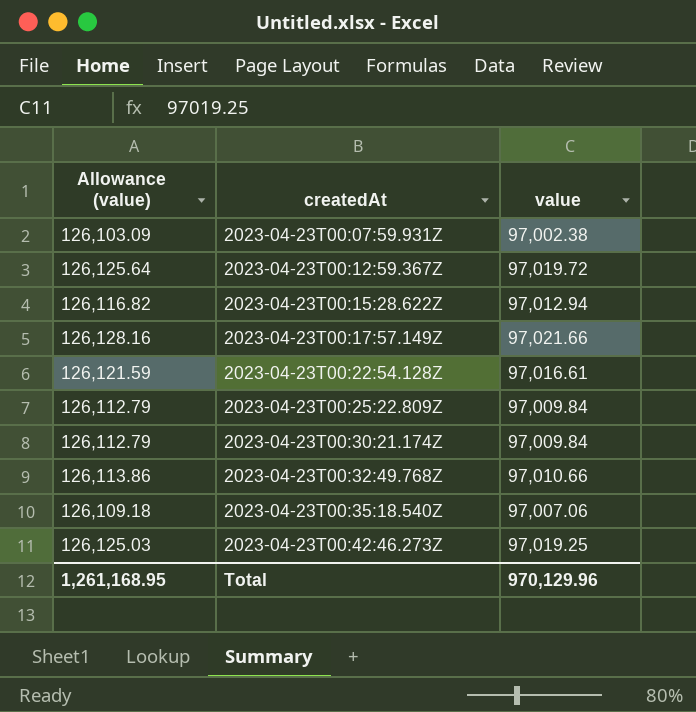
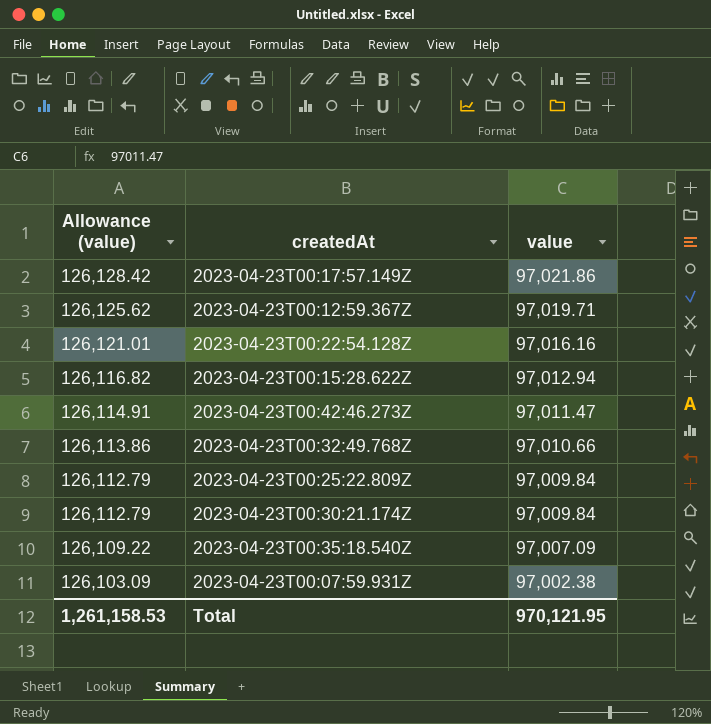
row order: createdAt ascending -> Allowance (value) descending
2023-04-23T00:17:57.149Z | Allowance (value): 126,128.16 -> 126,128.42
2023-04-23T00:17:57.149Z | value: 97,021.66 -> 97,021.86
2023-04-23T00:12:59.367Z | Allowance (value): 126,125.64 -> 126,125.62
2023-04-23T00:12:59.367Z | value: 97,019.72 -> 97,019.71
2023-04-23T00:22:54.128Z | Allowance (value): 126,121.59 -> 126,121.01
2023-04-23T00:22:54.128Z | value: 97,016.61 -> 97,016.16
2023-04-23T00:42:46.273Z | Allowance (value): 126,125.03 -> 126,114.91
2023-04-23T00:42:46.273Z | value: 97,019.25 -> 97,011.47
2023-04-23T00:35:18.540Z | Allowance (value): 126,109.18 -> 126,109.22
2023-04-23T00:35:18.540Z | value: 97,007.06 -> 97,007.09
Total | Allowance (value): 1,261,168.95 -> 1,261,158.53
Total | value: 970,129.96 -> 970,121.95

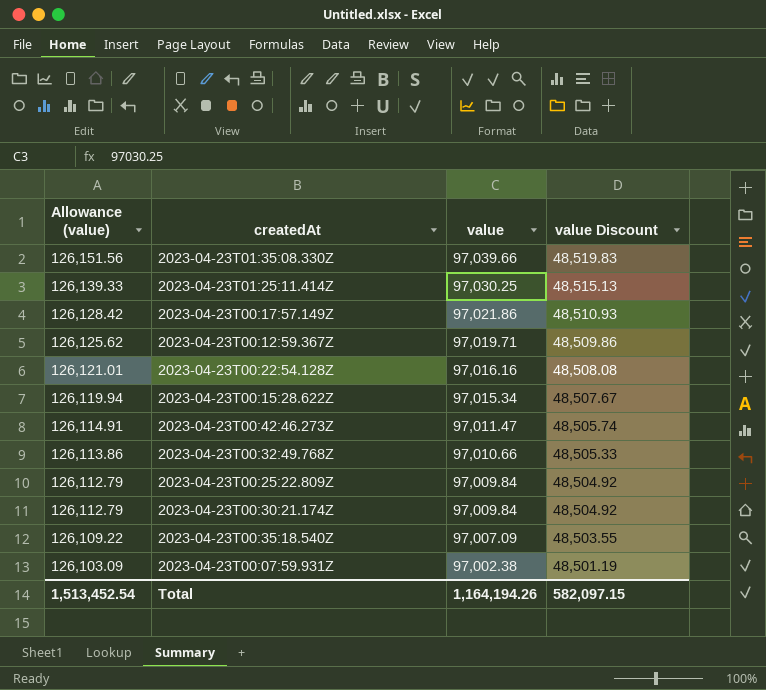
column value Discount | formula: none -> [value] * 0.5
row 2023-04-23T01:35:08.330Z: none -> 126,151.56 | 97,039.66 | 48,519.83
row 2023-04-23T01:25:11.414Z: none -> 126,139.33 | 97,030.25 | 48,515.13
2023-04-23T00:15:28.622Z | Allowance (value): 126,116.82 -> 126,119.94
2023-04-23T00:15:28.622Z | value: 97,012.94 -> 97,015.34
Total | Allowance (value): 1,261,158.53 -> 1,513,452.54
Total | value: 970,121.95 -> 1,164,194.26

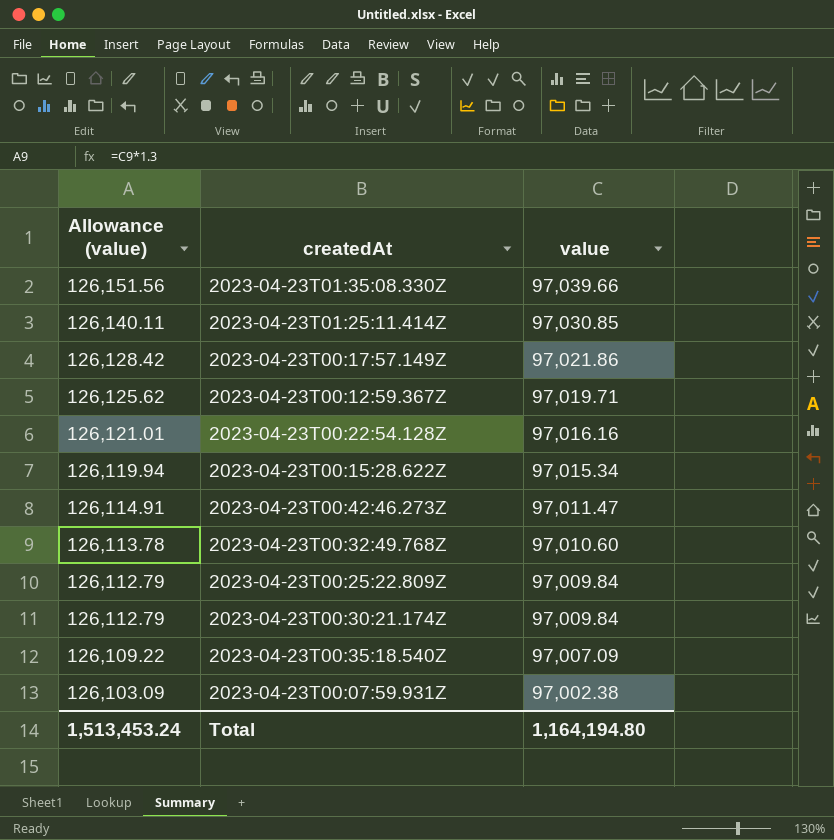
column value Discount | formula: [value] * 0.5 -> none
2023-04-23T01:25:11.414Z | Allowance (value): 126,139.33 -> 126,140.11
2023-04-23T01:25:11.414Z | value: 97,030.25 -> 97,030.85
2023-04-23T00:32:49.768Z | Allowance (value): 126,113.86 -> 126,113.78
2023-04-23T00:32:49.768Z | value: 97,010.66 -> 97,010.60
Total | Allowance (value): 1,513,452.54 -> 1,513,453.24
Total | value: 1,164,194.26 -> 1,164,194.80

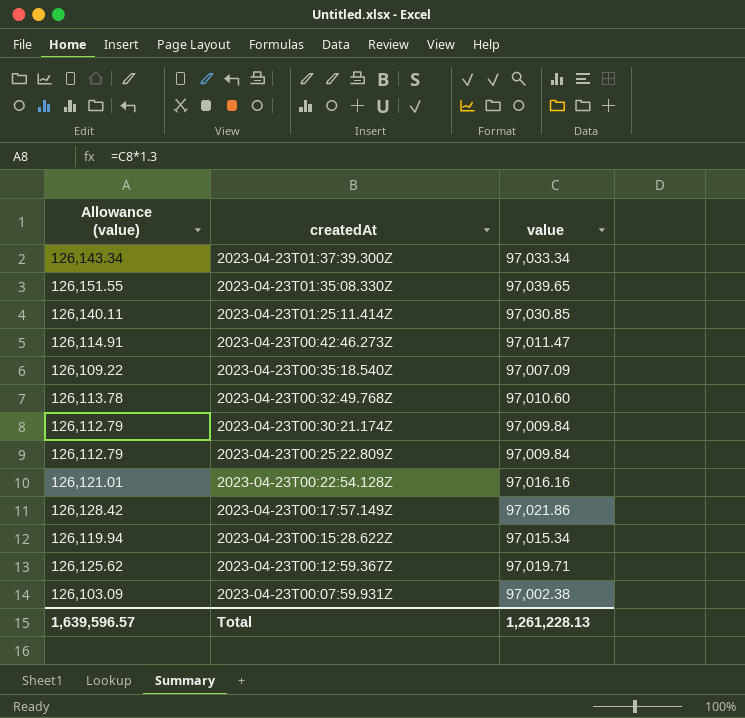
row order: Allowance (value) descending -> createdAt descending
row 2023-04-23T01:37:39.300Z: none -> 126,143.34 | 97,033.34
2023-04-23T01:35:08.330Z | Allowance (value): 126,151.56 -> 126,151.55
2023-04-23T01:35:08.330Z | value: 97,039.66 -> 97,039.65
Total | Allowance (value): 1,513,453.24 -> 1,639,596.57
Total | value: 1,164,194.80 -> 1,261,228.13

